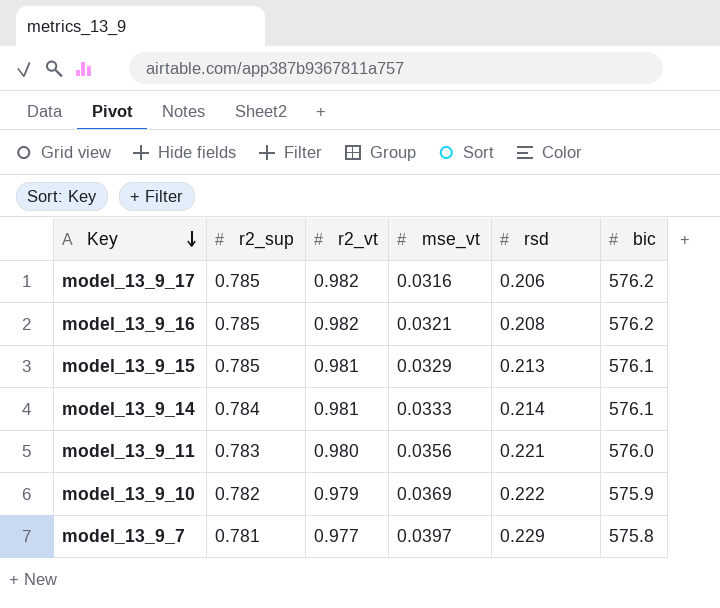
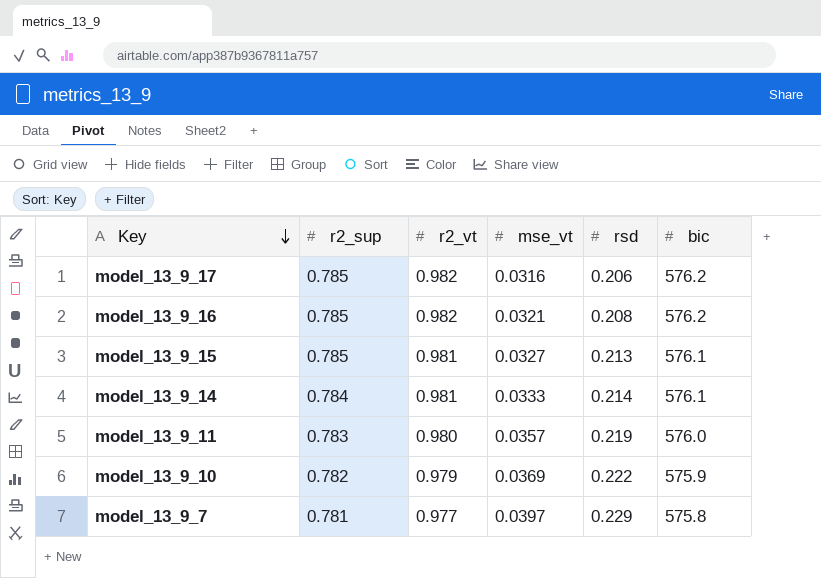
model_13_9_15 | mse_vt: 0.0329 -> 0.0327
model_13_9_11 | mse_vt: 0.0356 -> 0.0357
model_13_9_11 | rsd: 0.221 -> 0.219

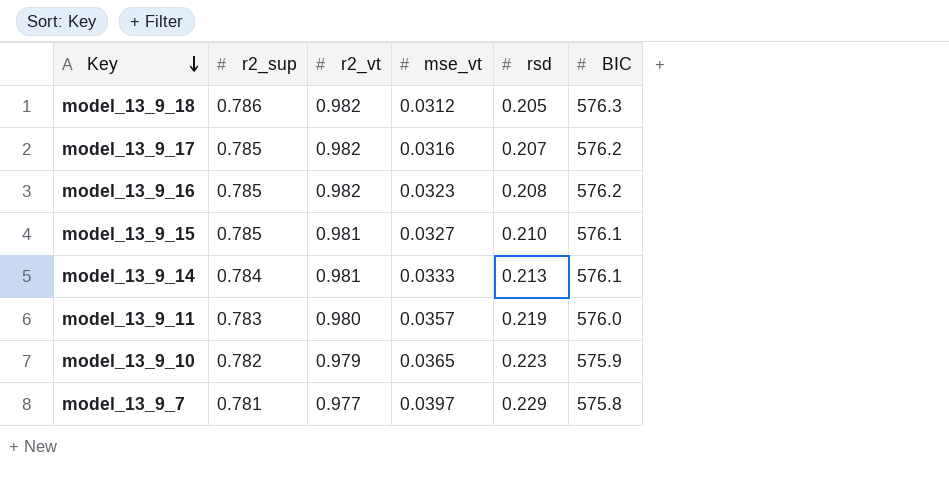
column name: bic -> BIC
row model_13_9_18: none -> 0.786 | 0.982 | 0.0312 | 0.205 | 576.3
model_13_9_17 | rsd: 0.206 -> 0.207
model_13_9_16 | mse_vt: 0.0321 -> 0.0323
model_13_9_15 | rsd: 0.213 -> 0.210
model_13_9_14 | rsd: 0.214 -> 0.213
model_13_9_10 | mse_vt: 0.0369 -> 0.0365
model_13_9_10 | rsd: 0.222 -> 0.223

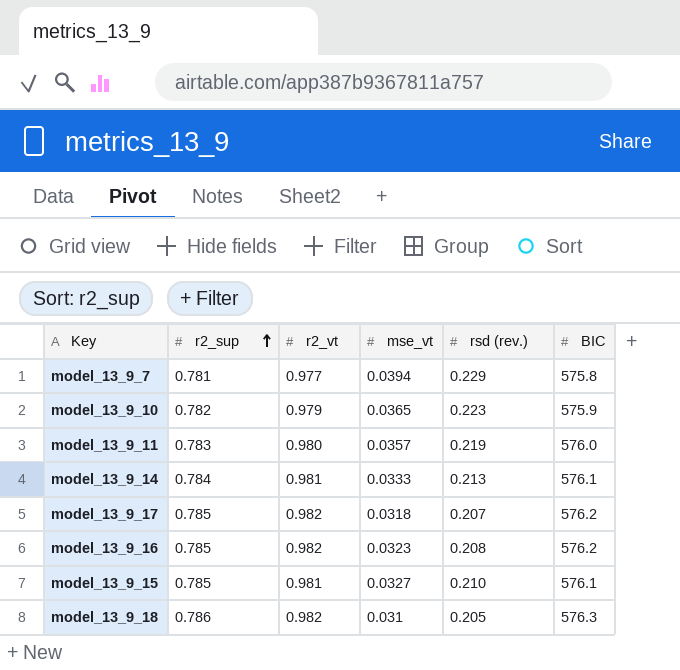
row order: Key descending -> r2_sup ascending
column name: rsd -> rsd (rev.)
model_13_9_7 | mse_vt: 0.0397 -> 0.0394
model_13_9_17 | mse_vt: 0.0316 -> 0.0318
model_13_9_18 | mse_vt: 0.0312 -> 0.031

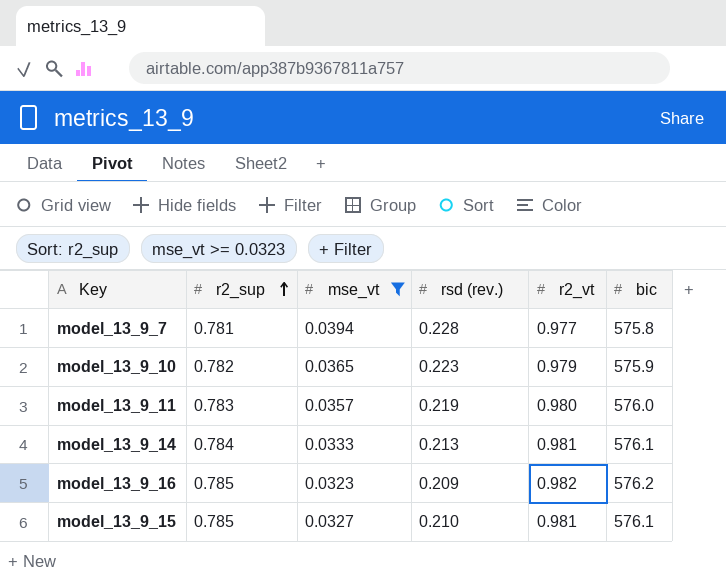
filter: none -> mse_vt >= 0.0323
column r2_vt | position: 3 -> 5
column name: BIC -> bic
model_13_9_7 | rsd (rev.): 0.229 -> 0.228
model_13_9_16 | rsd (rev.): 0.208 -> 0.209

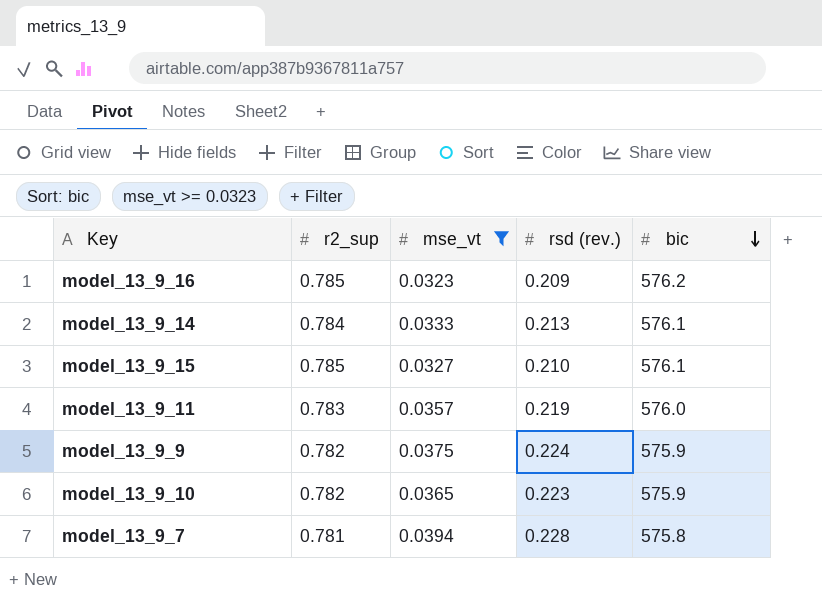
row order: r2_sup ascending -> bic descending
column r2_vt | position: 5 -> none
row model_13_9_9: none -> 0.782 | 0.0375 | 0.224 | 575.9

